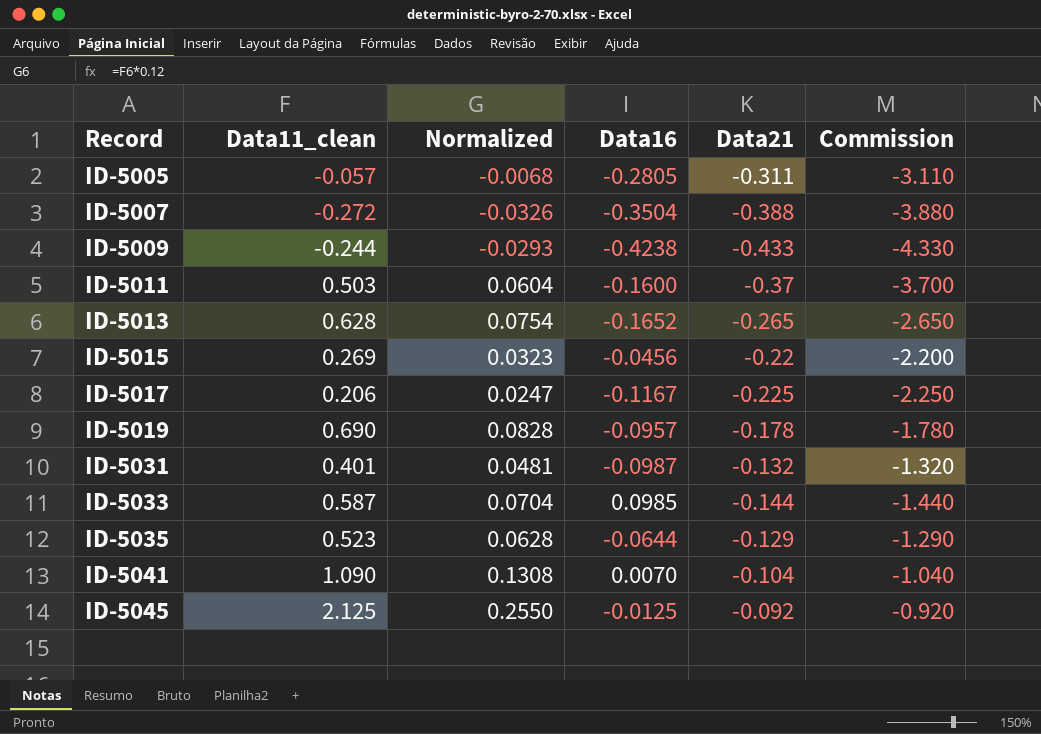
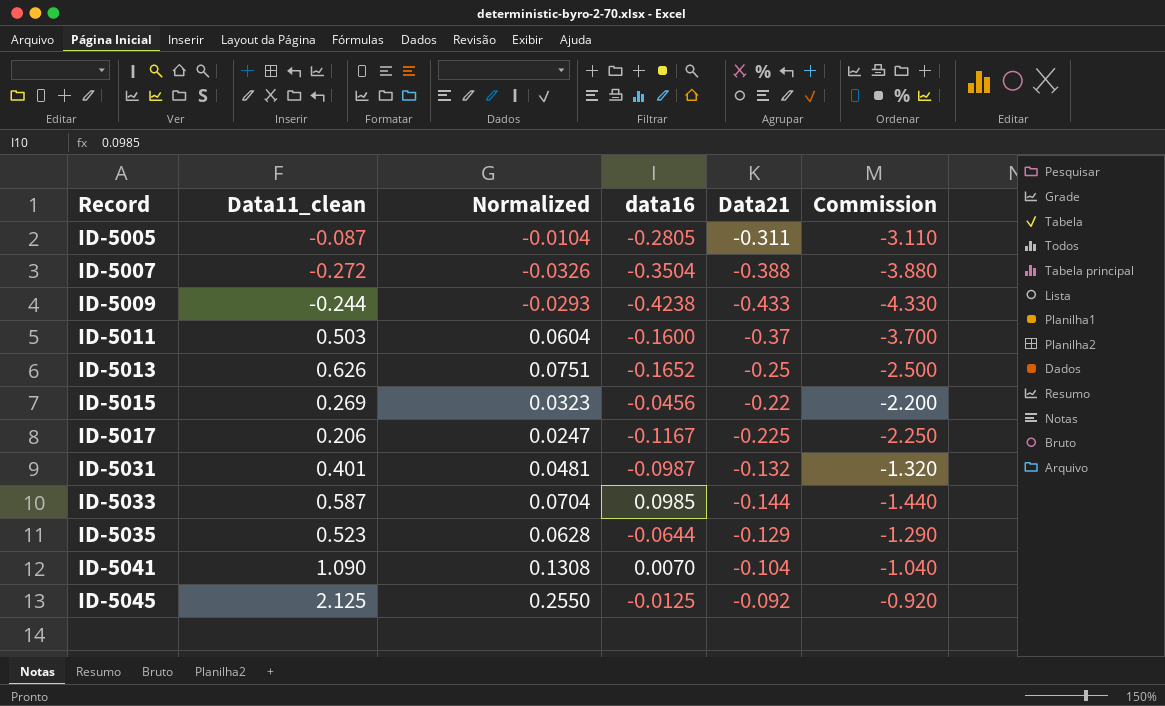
column name: Data16 -> data16
row ID-5019: 0.690 | 0.0828 | -0.0957 | -0.178 | -1.780 -> none
ID-5005 | Data11_clean: -0.057 -> -0.087
ID-5005 | Normalized: -0.0068 -> -0.0104
ID-5013 | Data11_clean: 0.628 -> 0.626
ID-5013 | Normalized: 0.0754 -> 0.0751
ID-5013 | Data21: -0.265 -> -0.25
ID-5013 | Commission: -2.650 -> -2.500

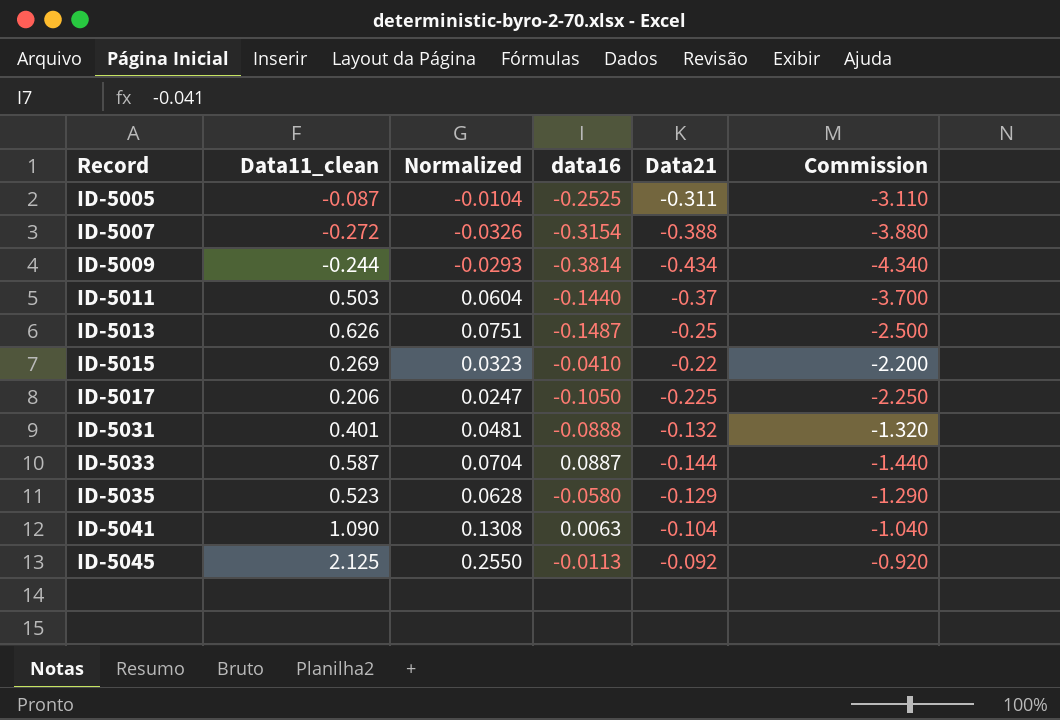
ID-5005 | data16: -0.2805 -> -0.2525
ID-5007 | data16: -0.3504 -> -0.3154
ID-5009 | data16: -0.4238 -> -0.3814
ID-5009 | Data21: -0.433 -> -0.434
ID-5009 | Commission: -4.330 -> -4.340
ID-5011 | data16: -0.1600 -> -0.1440
ID-5013 | data16: -0.1652 -> -0.1487
ID-5015 | data16: -0.0456 -> -0.0410
ID-5017 | data16: -0.1167 -> -0.1050
ID-5031 | data16: -0.0987 -> -0.0888
ID-5033 | data16: 0.0985 -> 0.0887
ID-5035 | data16: -0.0644 -> -0.0580
ID-5041 | data16: 0.0070 -> 0.0063
ID-5045 | data16: -0.0125 -> -0.0113

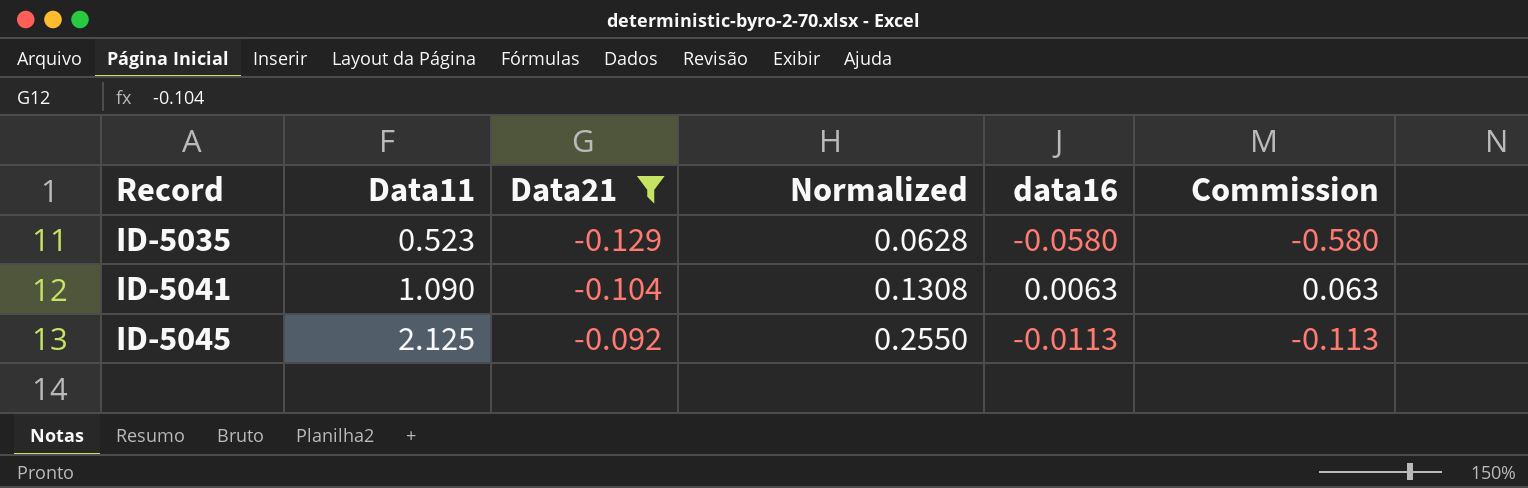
filter: none -> Data21 >= -0.129
column name: Data11_clean -> Data11
column Data21 | position: 5 -> 3
column Commission | formula: [Data21] * 10 -> [data16] * 10

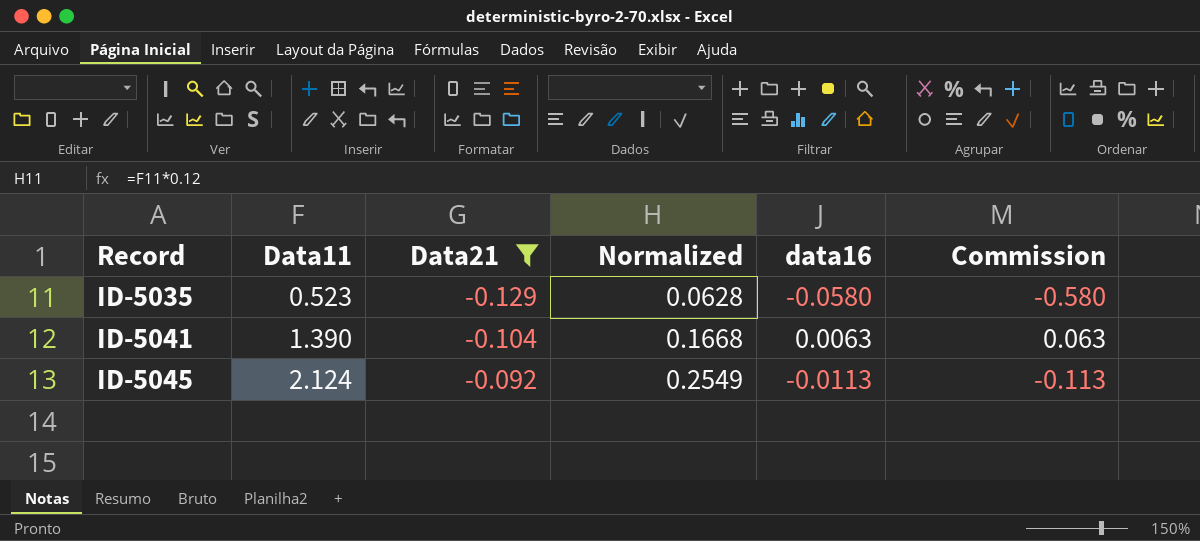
ID-5041 | Data11: 1.090 -> 1.390
ID-5041 | Normalized: 0.1308 -> 0.1668
ID-5045 | Data11: 2.125 -> 2.124
ID-5045 | Normalized: 0.2550 -> 0.2549

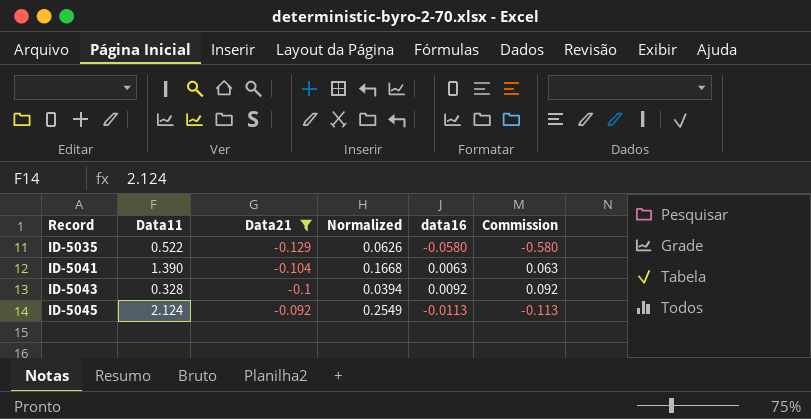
ID-5035 | Data11: 0.523 -> 0.522
ID-5035 | Normalized: 0.0628 -> 0.0626
row ID-5043: none -> 0.328 | -0.1 | 0.0394 | 0.0092 | 0.092

